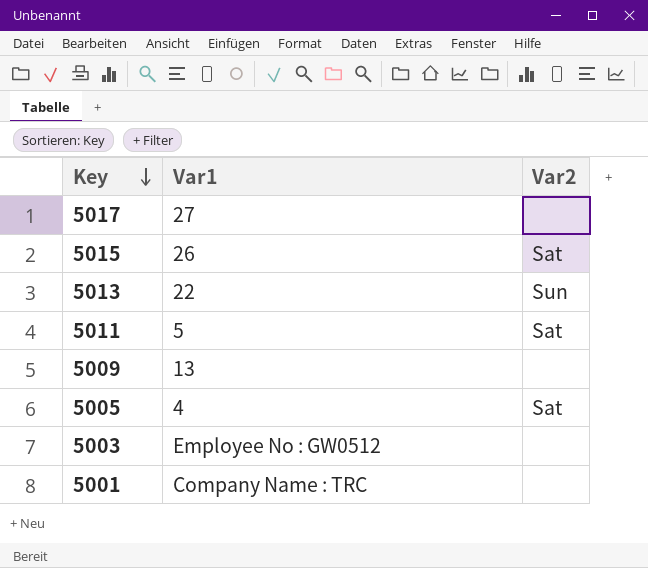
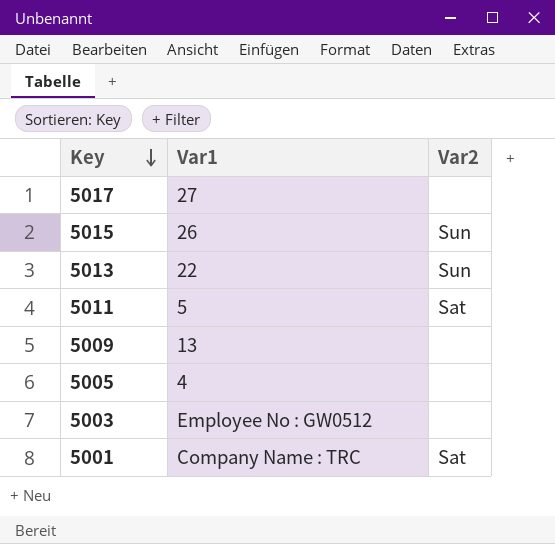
5015 | Var2: Sat -> Sun
5005 | Var2: Sat -> none
5001 | Var2: none -> Sat

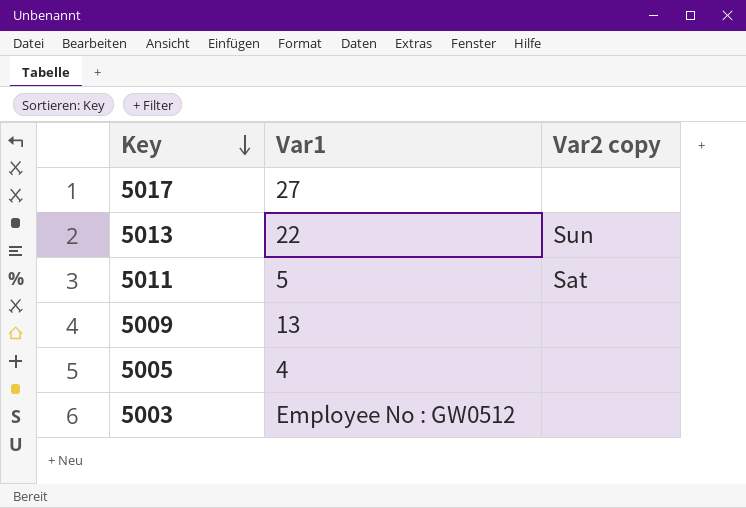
column name: Var2 -> Var2 copy
row 5015: 26 | Sun -> none
row 5001: Company Name : TRC | Sat -> none

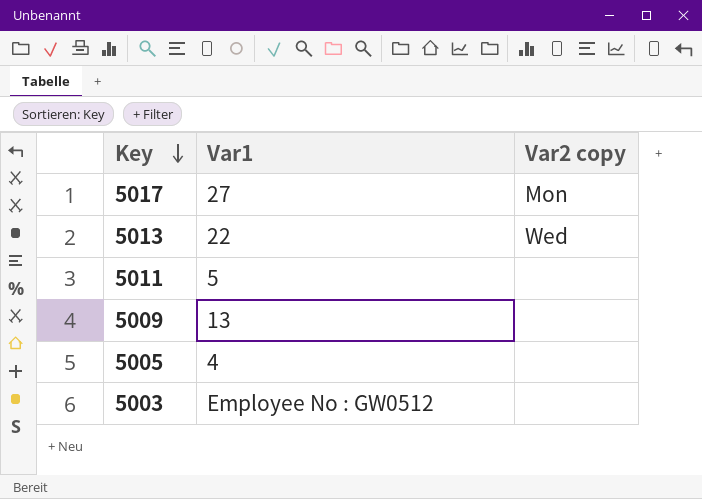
5017 | Var2 copy: none -> Mon
5013 | Var2 copy: Sun -> Wed
5011 | Var2 copy: Sat -> none

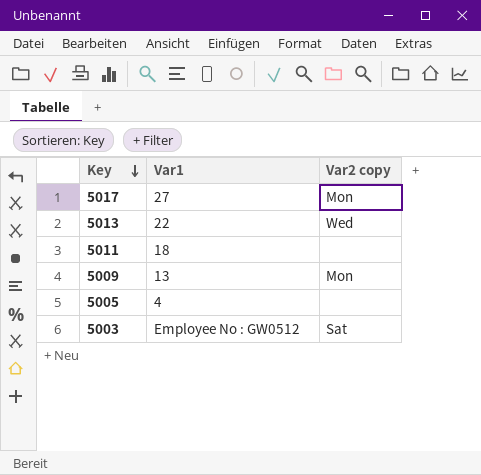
5011 | Var1: 5 -> 18
5009 | Var2 copy: none -> Mon
5003 | Var2 copy: none -> Sat

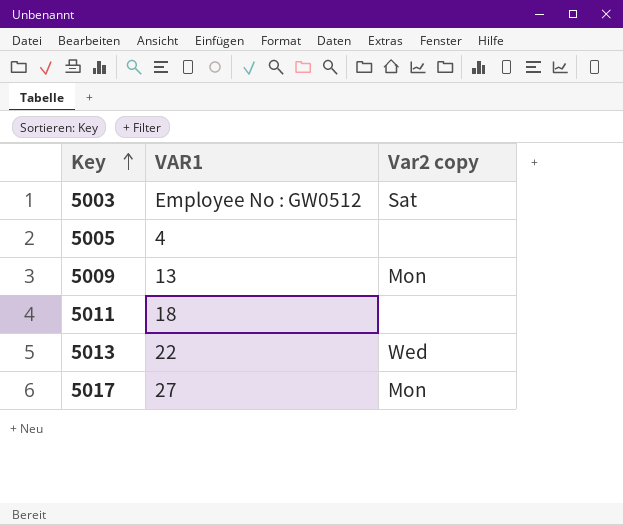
row order: Key descending -> Key ascending
column name: Var1 -> VAR1

